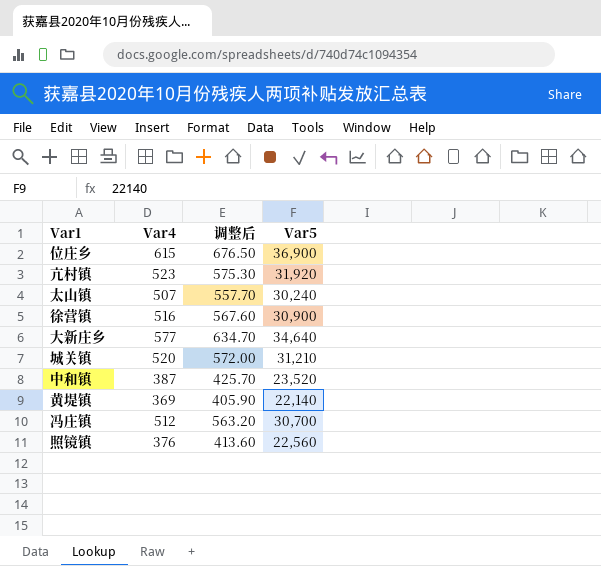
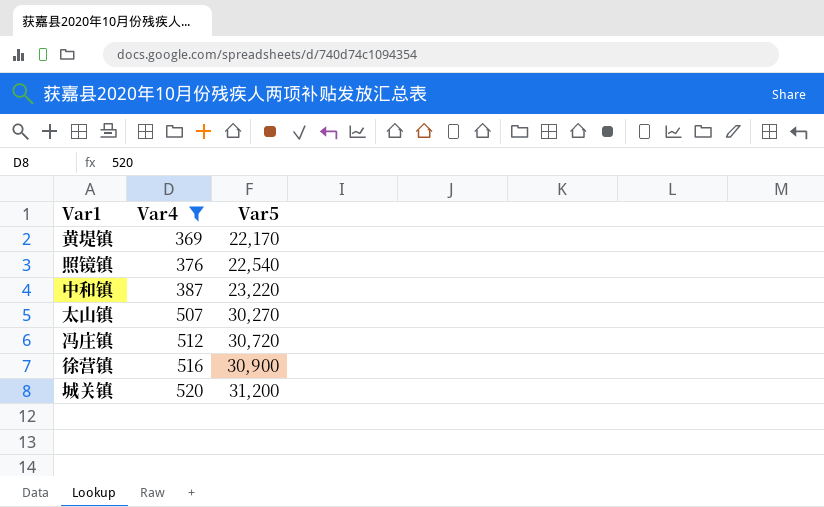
filter: none -> Var4 <= 520
row order: none -> Var4 ascending
column 调整后 | formula: [Var4] * 1.1 -> none
黄堤镇 | Var5: 22,140 -> 22,170
照镜镇 | Var5: 22,560 -> 22,540
中和镇 | Var5: 23,520 -> 23,220
太山镇 | Var5: 30,240 -> 30,270
冯庄镇 | Var5: 30,700 -> 30,720
城关镇 | Var5: 31,210 -> 31,200

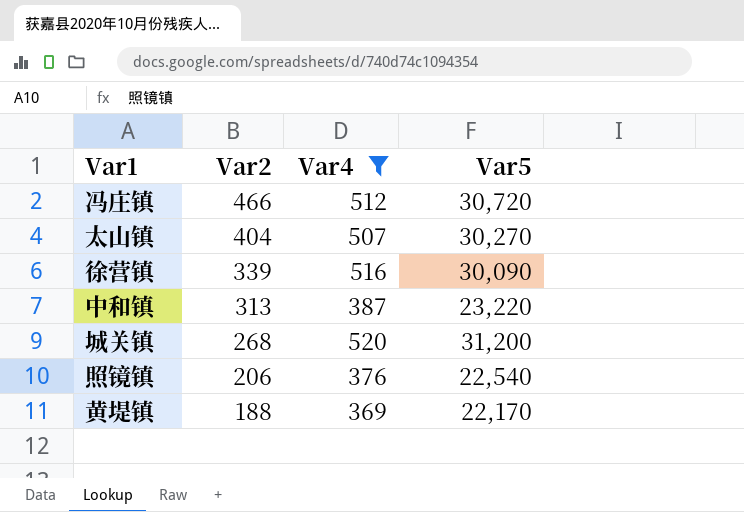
row order: Var4 ascending -> Var2 descending
column Var2 | position: none -> 2
徐营镇 | Var5: 30,900 -> 30,090

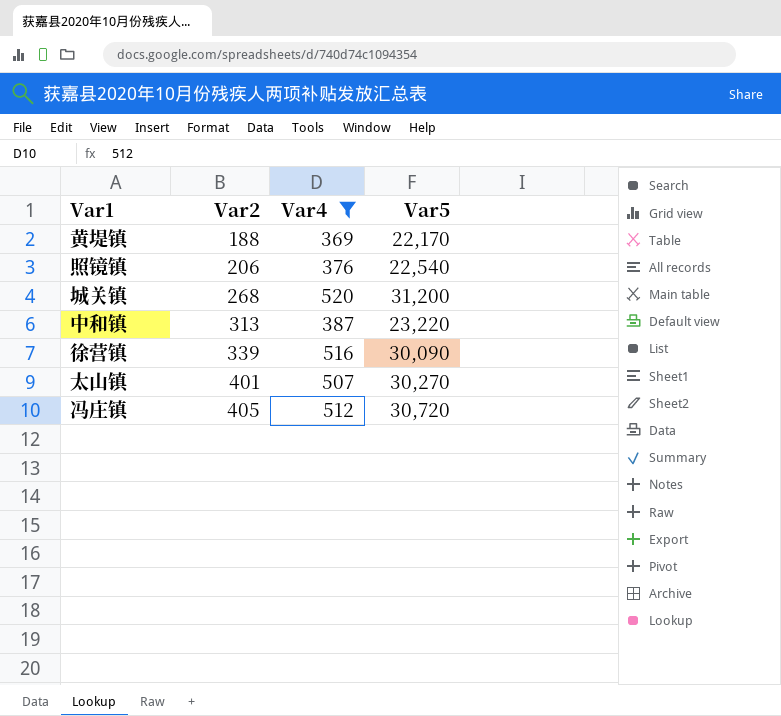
row order: Var2 descending -> Var2 ascending
太山镇 | Var2: 404 -> 401
冯庄镇 | Var2: 466 -> 405

